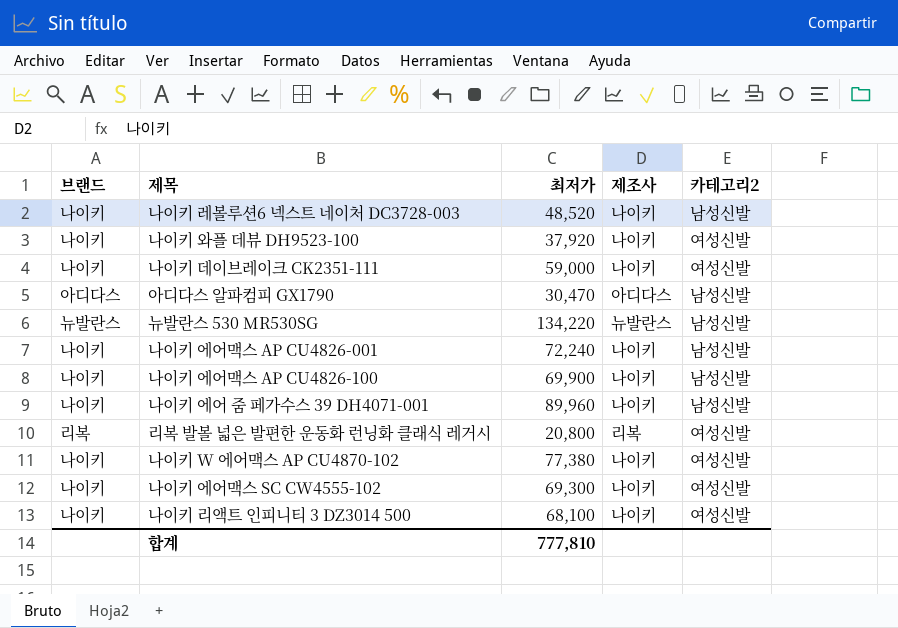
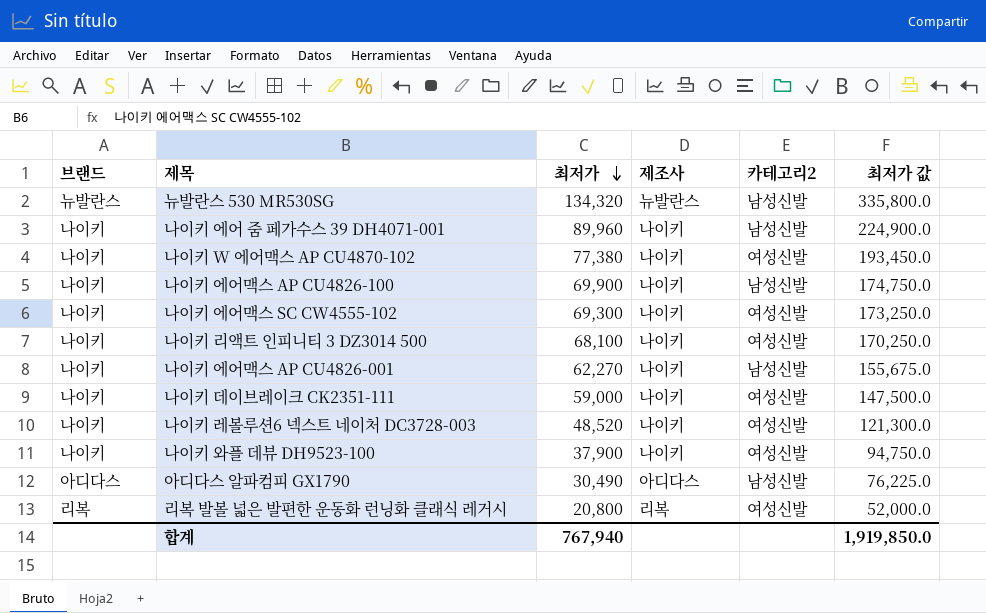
row order: none -> 최저가 descending
column 최저가 값 | formula: none -> [최저가] * 2.5
뉴발란스 530 MR530SG | 최저가: 134,220 -> 134,320
나이키 에어맥스 AP CU4826-001 | 최저가: 72,240 -> 62,270
나이키 레볼루션6 넥스트 네이처 DC3728-003 | 카테고리2: 남성신발 -> 여성신발
나이키 와플 데뷰 DH9523-100 | 최저가: 37,920 -> 37,900
아디다스 알파컴피 GX1790 | 최저가: 30,470 -> 30,490
합계 | 최저가: 777,810 -> 767,940

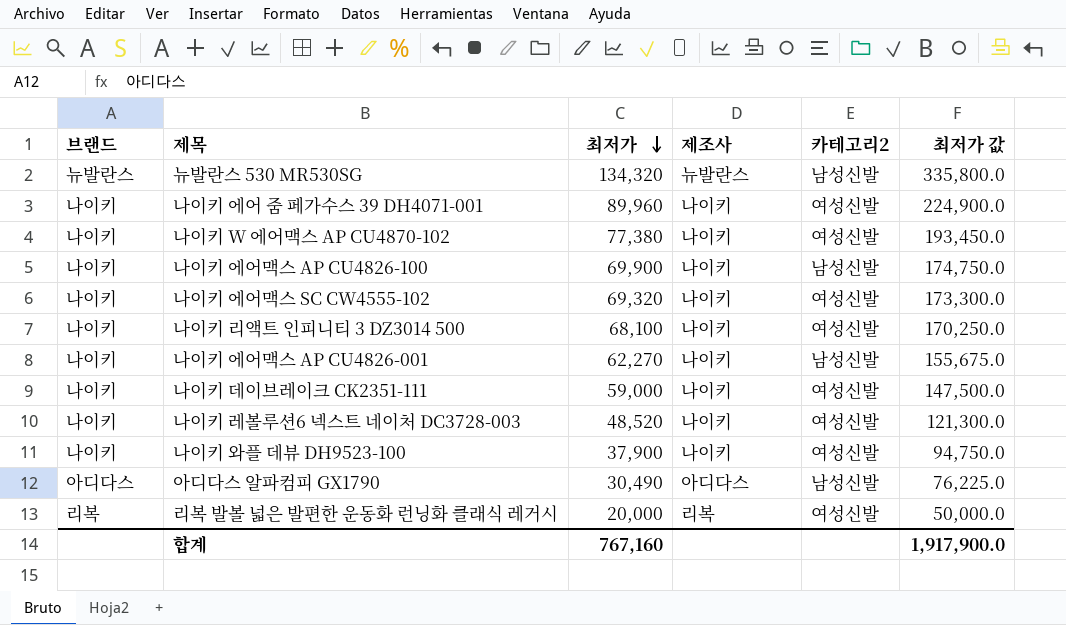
나이키 에어 줌 페가수스 39 DH4071-001 | 카테고리2: 남성신발 -> 여성신발
나이키 에어맥스 SC CW4555-102 | 최저가: 69,300 -> 69,320
나이키 에어맥스 SC CW4555-102 | 최저가 값: 173,250.0 -> 173,300.0
리복 발볼 넓은 발편한 운동화 런닝화 클래식 레거시 | 최저가: 20,800 -> 20,000
리복 발볼 넓은 발편한 운동화 런닝화 클래식 레거시 | 최저가 값: 52,000.0 -> 50,000.0
합계 | 최저가: 767,940 -> 767,160
합계 | 최저가 값: 1,919,850.0 -> 1,917,900.0

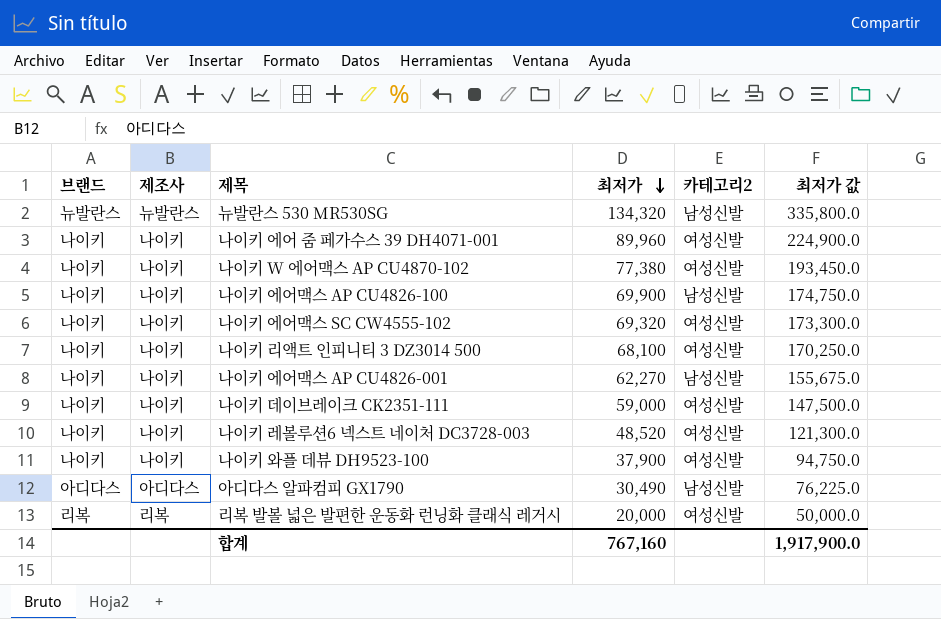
column 제조사 | position: 4 -> 2

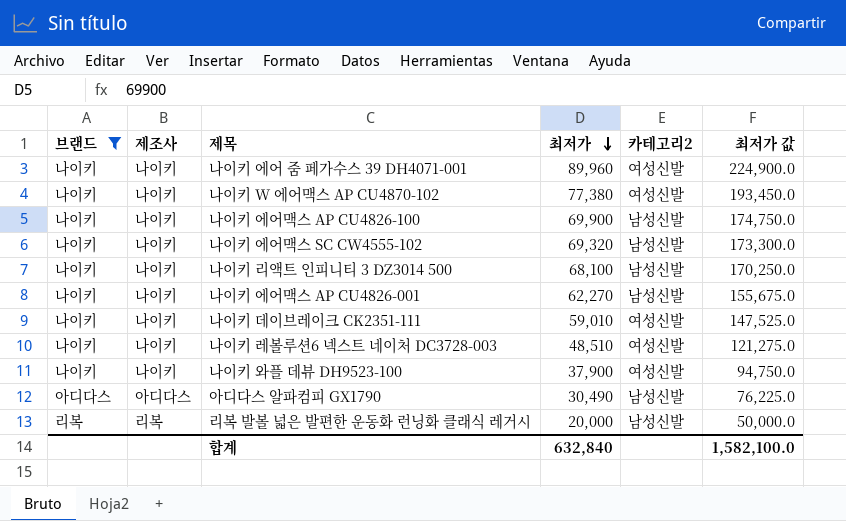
filter: none -> 브랜드 != 뉴발란스
나이키 에어맥스 SC CW4555-102 | 카테고리2: 여성신발 -> 남성신발
나이키 리액트 인피니티 3 DZ3014 500 | 카테고리2: 여성신발 -> 남성신발
나이키 데이브레이크 CK2351-111 | 최저가: 59,000 -> 59,010
나이키 데이브레이크 CK2351-111 | 최저가 값: 147,500.0 -> 147,525.0
나이키 레볼루션6 넥스트 네이처 DC3728-003 | 최저가: 48,520 -> 48,510
나이키 레볼루션6 넥스트 네이처 DC3728-003 | 최저가 값: 121,300.0 -> 121,275.0
리복 발볼 넓은 발편한 운동화 런닝화 클래식 레거시 | 카테고리2: 여성신발 -> 남성신발
합계 | 최저가: 767,160 -> 632,840
합계 | 최저가 값: 1,917,900.0 -> 1,582,100.0

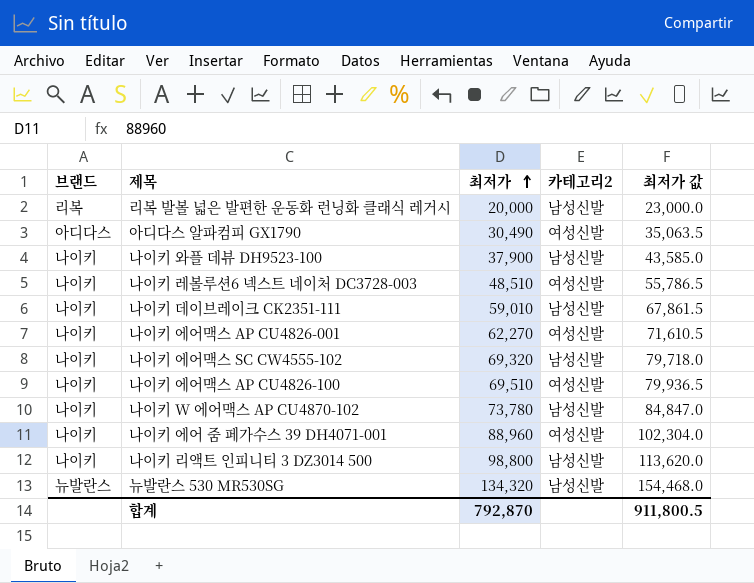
filter: 브랜드 != 뉴발란스 -> none
row order: 최저가 descending -> 최저가 ascending
column 제조사 | position: 2 -> none
column 최저가 값 | formula: [최저가] * 2.5 -> [최저가] * 1.15
아디다스 알파컴피 GX1790 | 카테고리2: 남성신발 -> 여성신발
나이키 와플 데뷰 DH9523-100 | 카테고리2: 여성신발 -> 남성신발
나이키 데이브레이크 CK2351-111 | 카테고리2: 여성신발 -> 남성신발
나이키 에어맥스 AP CU4826-001 | 카테고리2: 남성신발 -> 여성신발
나이키 에어맥스 AP CU4826-100 | 최저가: 69,900 -> 69,510
나이키 에어맥스 AP CU4826-100 | 카테고리2: 남성신발 -> 여성신발
나이키 W 에어맥스 AP CU4870-102 | 최저가: 77,380 -> 73,780
나이키 W 에어맥스 AP CU4870-102 | 카테고리2: 여성신발 -> 남성신발
나이키 에어 줌 페가수스 39 DH4071-001 | 최저가: 89,960 -> 88,960
나이키 리액트 인피니티 3 DZ3014 500 | 최저가: 68,100 -> 98,800
합계 | 최저가: 632,840 -> 792,870
합계 | 최저가 값: 1,582,100.0 -> 911,800.5

